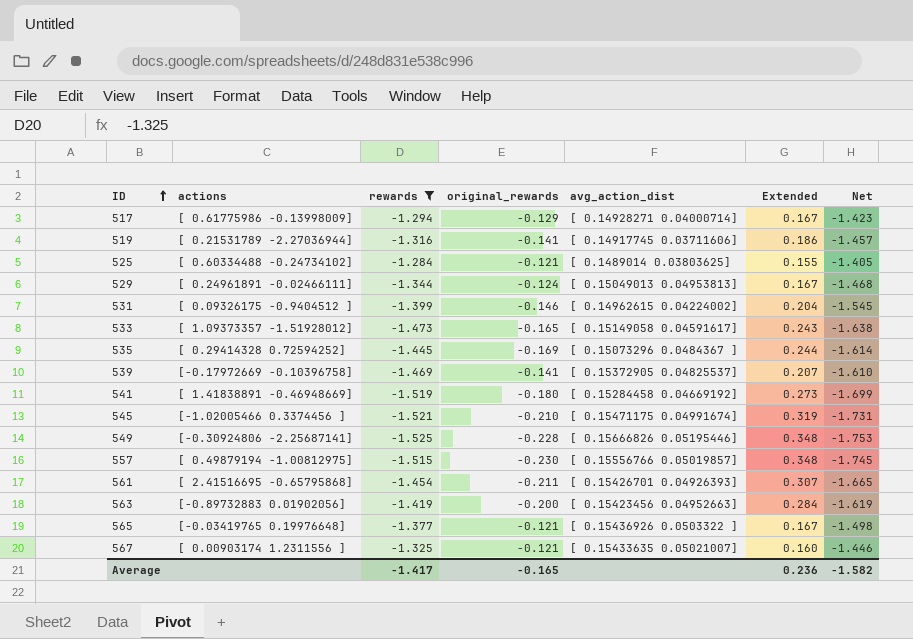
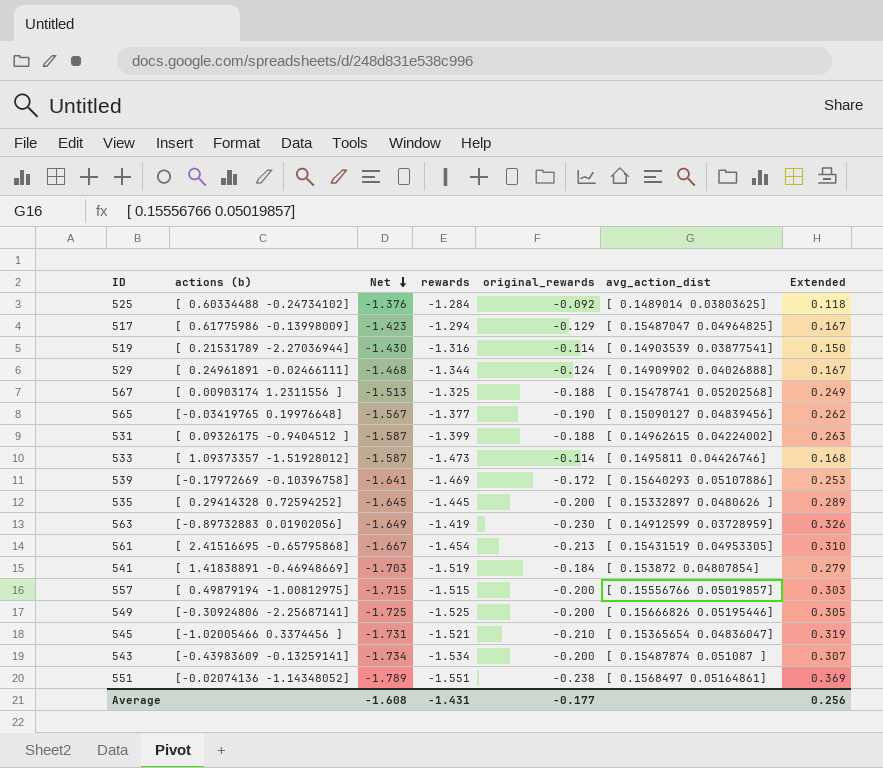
filter: rewards >= -1.525 -> none
row order: ID ascending -> Net descending
column name: actions -> actions (b)
column Net | position: 7 -> 3
525 | Net: -1.405 -> -1.376
525 | original_rewards: -0.121 -> -0.092
525 | Extended: 0.155 -> 0.118
517 | avg_action_dist: [ 0.14928271 0.04000714] -> [ 0.15487047 0.04964825]
519 | Net: -1.457 -> -1.430
519 | original_rewards: -0.141 -> -0.114
519 | avg_action_dist: [ 0.14917745 0.03711606] -> [ 0.14903539 0.03877541]
519 | Extended: 0.186 -> 0.150
529 | avg_action_dist: [ 0.15049013 0.04953813] -> [ 0.14909902 0.04026888]
567 | Net: -1.446 -> -1.513
567 | original_rewards: -0.121 -> -0.188
567 | avg_action_dist: [ 0.15433635 0.05021007] -> [ 0.15478741 0.05202568]
567 | Extended: 0.160 -> 0.249
565 | Net: -1.498 -> -1.567
565 | original_rewards: -0.121 -> -0.190
565 | avg_action_dist: [ 0.15436926 0.0503322 ] -> [ 0.15090127 0.04839456]
565 | Extended: 0.167 -> 0.262
531 | Net: -1.545 -> -1.587
531 | original_rewards: -0.146 -> -0.188
531 | Extended: 0.204 -> 0.263
533 | Net: -1.638 -> -1.587
533 | original_rewards: -0.165 -> -0.114
533 | avg_action_dist: [ 0.15149058 0.04591617] -> [ 0.1495811 0.04426746]
533 | Extended: 0.243 -> 0.168
539 | Net: -1.610 -> -1.641
539 | original_rewards: -0.141 -> -0.172
539 | avg_action_dist: [ 0.15372905 0.04825537] -> [ 0.15640293 0.05107886]
539 | Extended: 0.207 -> 0.253
535 | Net: -1.614 -> -1.645
535 | original_rewards: -0.169 -> -0.200
535 | avg_action_dist: [ 0.15073296 0.0484367 ] -> [ 0.15332897 0.0480626 ]
535 | Extended: 0.244 -> 0.289
563 | Net: -1.619 -> -1.649
563 | original_rewards: -0.200 -> -0.230
563 | avg_action_dist: [ 0.15423456 0.04952663] -> [ 0.14912599 0.03728959]
563 | Extended: 0.284 -> 0.326
561 | Net: -1.665 -> -1.667
561 | original_rewards: -0.211 -> -0.213
561 | avg_action_dist: [ 0.15426701 0.04926393] -> [ 0.15431519 0.04953305]
561 | Extended: 0.307 -> 0.310
541 | Net: -1.699 -> -1.703
541 | original_rewards: -0.180 -> -0.184
541 | avg_action_dist: [ 0.15284458 0.04669192] -> [ 0.153872 0.04807854]
541 | Extended: 0.273 -> 0.279
557 | Net: -1.745 -> -1.715
557 | original_rewards: -0.230 -> -0.200
557 | Extended: 0.348 -> 0.303
549 | Net: -1.753 -> -1.725
549 | original_rewards: -0.228 -> -0.200
549 | Extended: 0.348 -> 0.305
545 | avg_action_dist: [ 0.15471175 0.04991674] -> [ 0.15365654 0.04836047]
Average | Net: -1.582 -> -1.608
Average | rewards: -1.417 -> -1.431
Average | original_rewards: -0.165 -> -0.177
Average | Extended: 0.236 -> 0.256

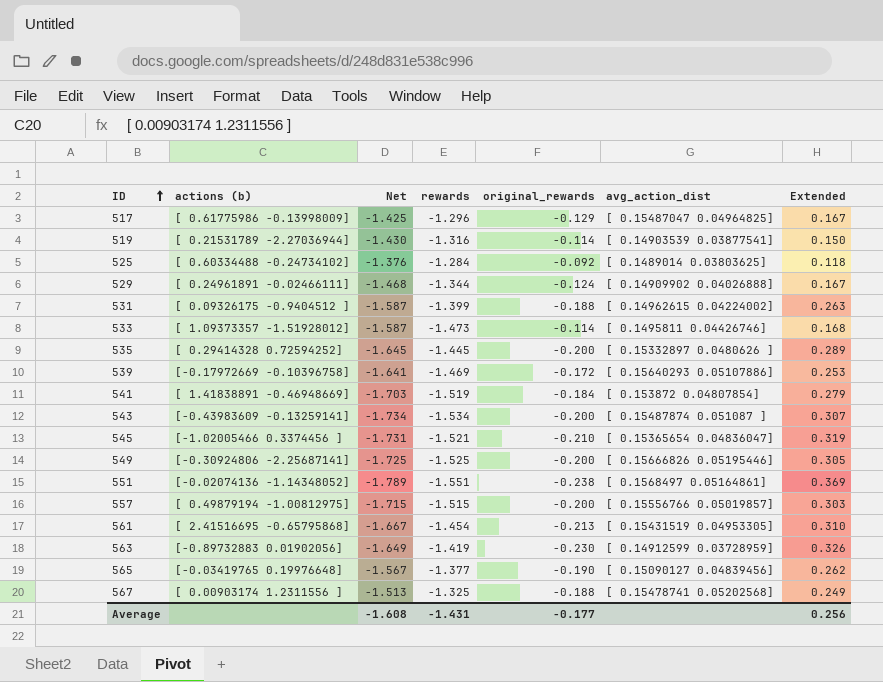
row order: Net descending -> ID ascending
517 | Net: -1.423 -> -1.425
517 | rewards: -1.294 -> -1.296

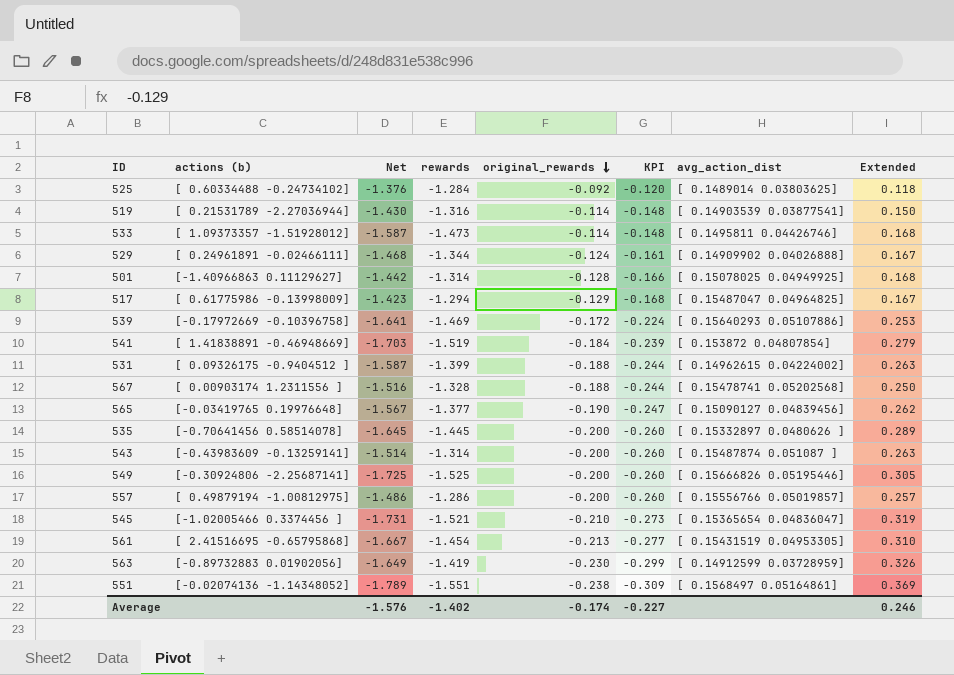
row order: ID ascending -> original_rewards descending
column KPI | formula: none -> [original_rewards] * 1.3
row 501: none -> [-1.40966863 0.11129627] | -1.442 | -1.314 | -0.128 | -0.166 | [ 0.15078025 0.04949925] | 0.168
517 | Net: -1.425 -> -1.423
517 | rewards: -1.296 -> -1.294
567 | Net: -1.513 -> -1.516
567 | rewards: -1.325 -> -1.328
567 | Extended: 0.249 -> 0.250
535 | actions (b): [ 0.29414328 0.72594252] -> [-0.70641456 0.58514078]
543 | Net: -1.734 -> -1.514
543 | rewards: -1.534 -> -1.314
543 | Extended: 0.307 -> 0.263
557 | Net: -1.715 -> -1.486
557 | rewards: -1.515 -> -1.286
557 | Extended: 0.303 -> 0.257
Average | Net: -1.608 -> -1.576
Average | rewards: -1.431 -> -1.402
Average | original_rewards: -0.177 -> -0.174
Average | Extended: 0.256 -> 0.246

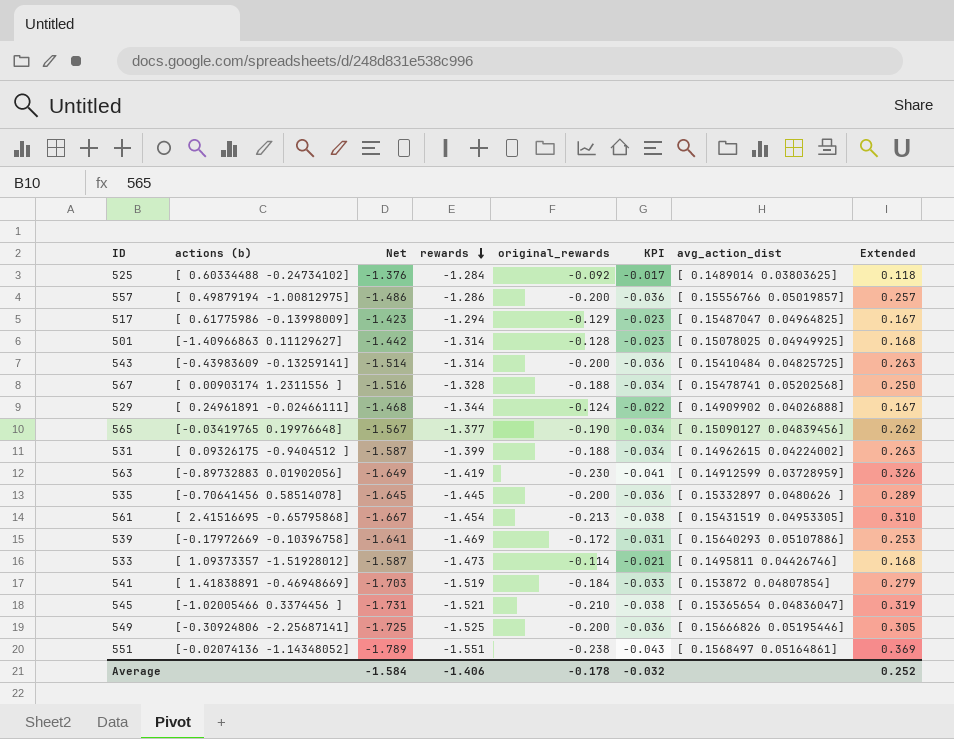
row order: original_rewards descending -> rewards descending
column KPI | formula: [original_rewards] * 1.3 -> [original_rewards] * 0.18
row 519: [ 0.21531789 -2.27036944] | -1.430 | -1.316 | -0.114 | -0.148 | [ 0.14903539 0.03877541] | 0.150 -> none
543 | avg_action_dist: [ 0.15487874 0.051087 ] -> [ 0.15410484 0.04825725]
Average | Net: -1.576 -> -1.584
Average | rewards: -1.402 -> -1.406
Average | original_rewards: -0.174 -> -0.178
Average | KPI: -0.227 -> -0.032
Average | Extended: 0.246 -> 0.252

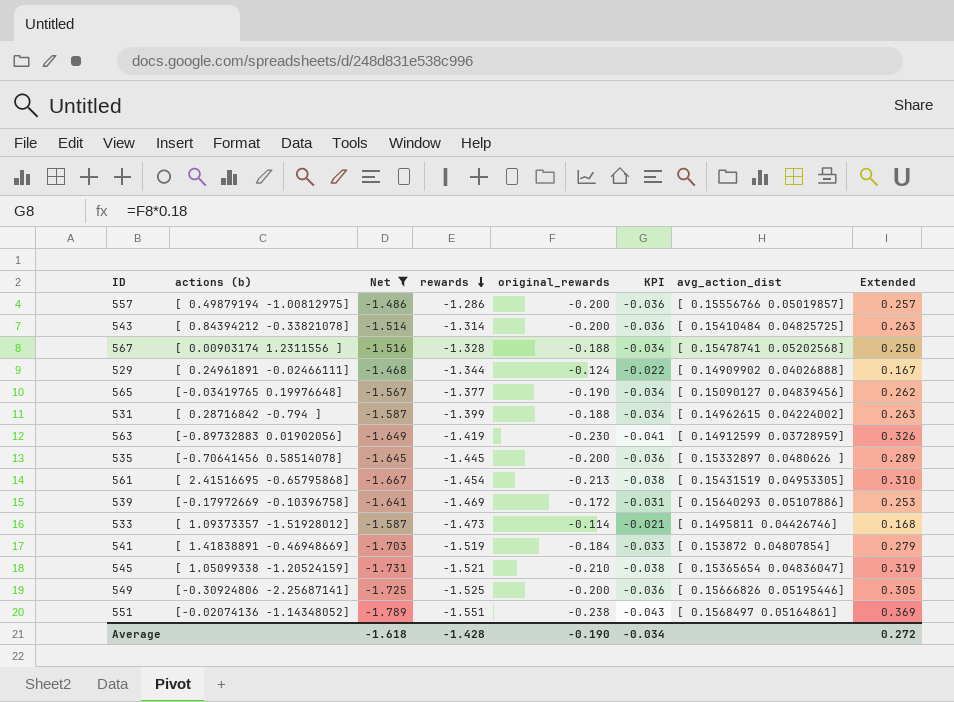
filter: none -> Net <= -1.468
543 | actions (b): [-0.43983609 -0.13259141] -> [ 0.84394212 -0.33821078]
531 | actions (b): [ 0.09326175 -0.9404512 ] -> [ 0.28716842 -0.794 ]
545 | actions (b): [-1.02005466 0.3374456 ] -> [ 1.05099338 -1.20524159]
Average | Net: -1.584 -> -1.618
Average | rewards: -1.406 -> -1.428
Average | original_rewards: -0.178 -> -0.190
Average | KPI: -0.032 -> -0.034
Average | Extended: 0.252 -> 0.272

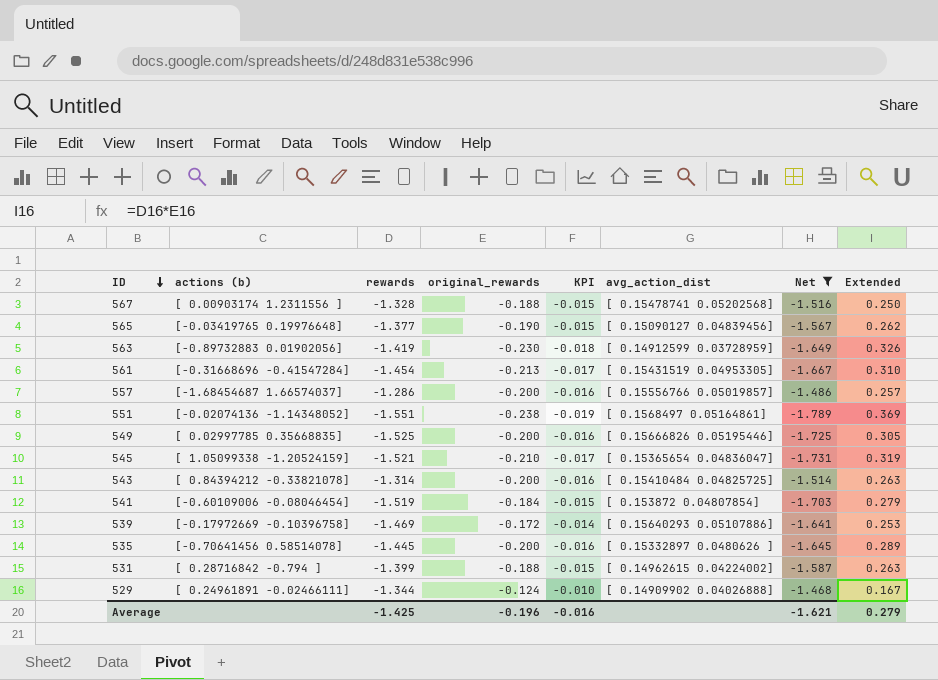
row order: rewards descending -> ID descending
column KPI | formula: [original_rewards] * 0.18 -> [original_rewards] * 0.08
column Net | position: 3 -> 7
row 533: [ 1.09373357 -1.51928012] | -1.587 | -1.473 | -0.114 | -0.021 | [ 0.1495811 0.04426746] | 0.168 -> none
561 | actions (b): [ 2.41516695 -0.65795868] -> [-0.31668696 -0.41547284]
557 | actions (b): [ 0.49879194 -1.00812975] -> [-1.68454687 1.66574037]
549 | actions (b): [-0.30924806 -2.25687141] -> [ 0.02997785 0.35668835]
541 | actions (b): [ 1.41838891 -0.46948669] -> [-0.60109006 -0.08046454]
Average | rewards: -1.428 -> -1.425
Average | original_rewards: -0.190 -> -0.196
Average | KPI: -0.034 -> -0.016
Average | Net: -1.618 -> -1.621
Average | Extended: 0.272 -> 0.279

